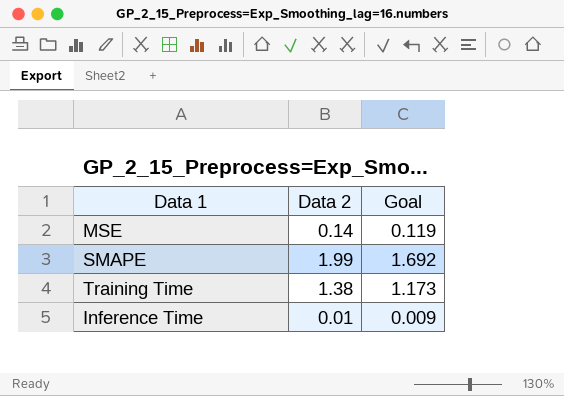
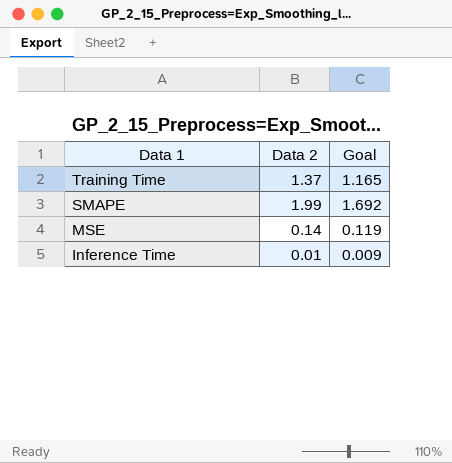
row order: none -> Data 1 descending
Training Time | Data 2: 1.38 -> 1.37
Training Time | Goal: 1.173 -> 1.165

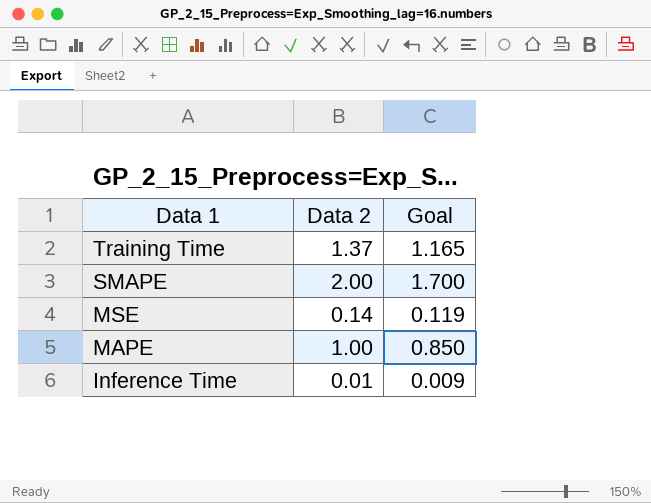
SMAPE | Data 2: 1.99 -> 2.00
SMAPE | Goal: 1.692 -> 1.700
row MAPE: none -> 1.00 | 0.850

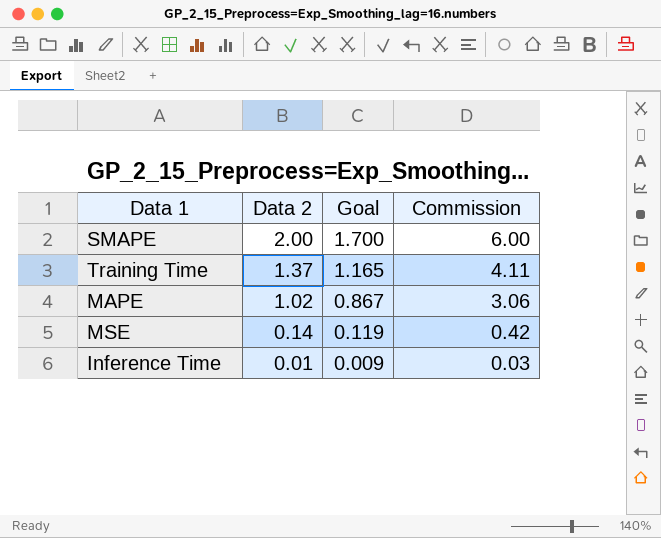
row order: Data 1 descending -> Data 2 descending
column Commission | formula: none -> [Data 2] * 3
MAPE | Data 2: 1.00 -> 1.02
MAPE | Goal: 0.850 -> 0.867

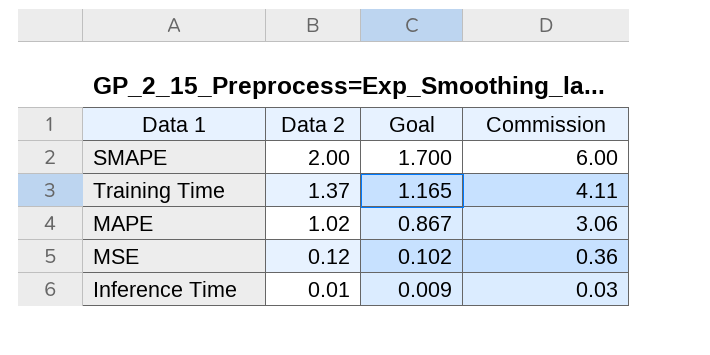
MSE | Data 2: 0.14 -> 0.12
MSE | Goal: 0.119 -> 0.102
MSE | Commission: 0.42 -> 0.36

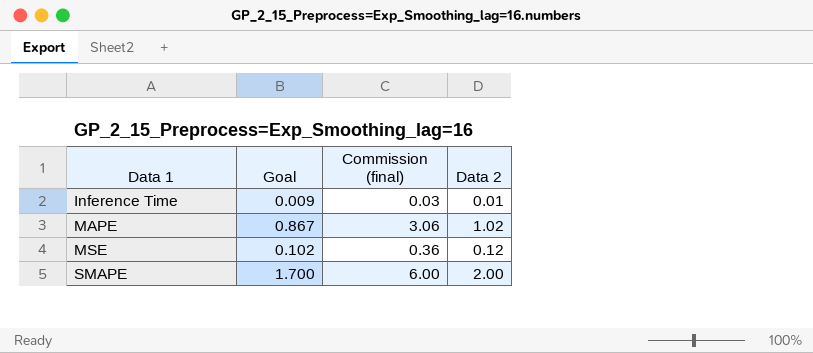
row order: Data 2 descending -> Data 1 ascending
column name: Commission -> Commission (final)
column Data 2 | position: 2 -> 4
row Training Time: 1.37 | 1.165 | 4.11 -> none

